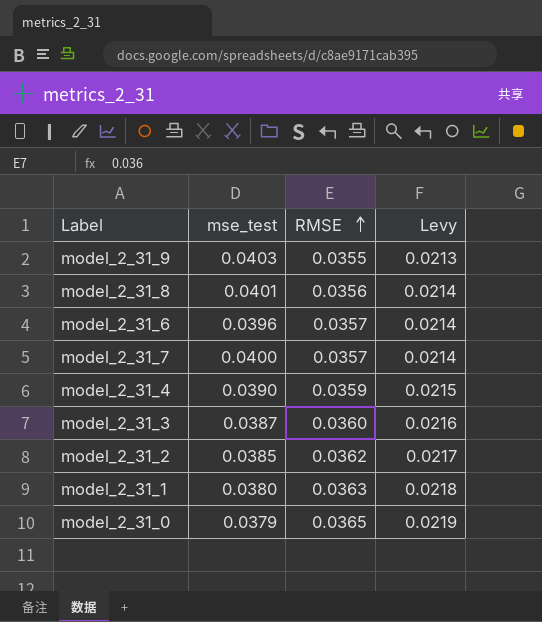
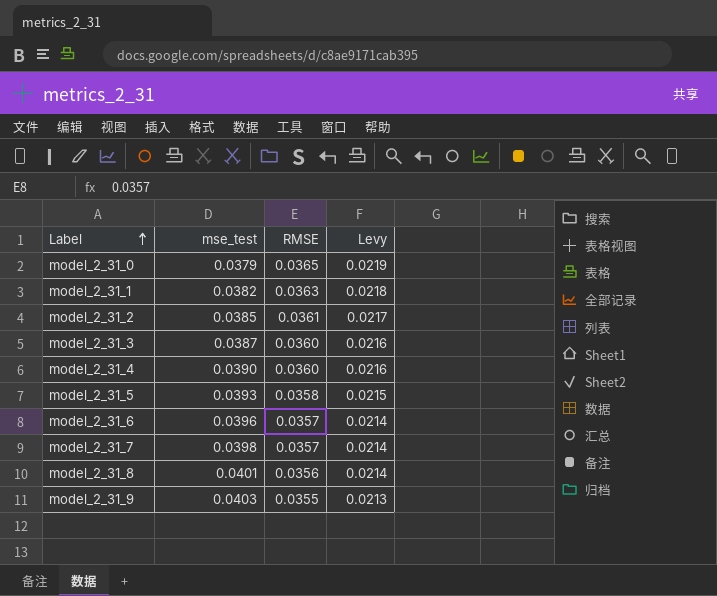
row order: RMSE ascending -> Label ascending
model_2_31_1 | mse_test: 0.0380 -> 0.0382
model_2_31_2 | RMSE: 0.0362 -> 0.0361
model_2_31_4 | RMSE: 0.0359 -> 0.0360
model_2_31_4 | Levy: 0.0215 -> 0.0216
row model_2_31_5: none -> 0.0393 | 0.0358 | 0.0215
model_2_31_7 | mse_test: 0.0400 -> 0.0398

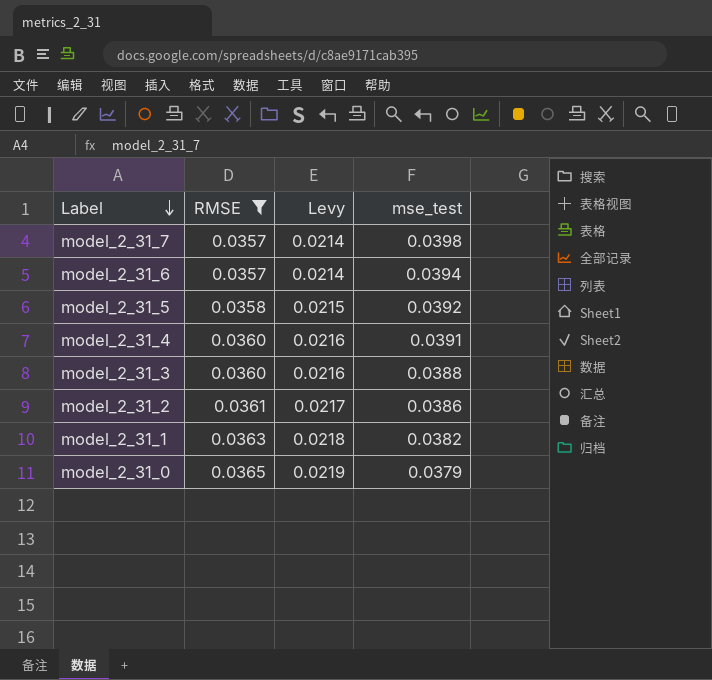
filter: none -> RMSE >= 0.0357
row order: Label ascending -> Label descending
column mse_test | position: 2 -> 4
model_2_31_6 | mse_test: 0.0396 -> 0.0394
model_2_31_5 | mse_test: 0.0393 -> 0.0392
model_2_31_4 | mse_test: 0.0390 -> 0.0391
model_2_31_3 | mse_test: 0.0387 -> 0.0388
model_2_31_2 | mse_test: 0.0385 -> 0.0386

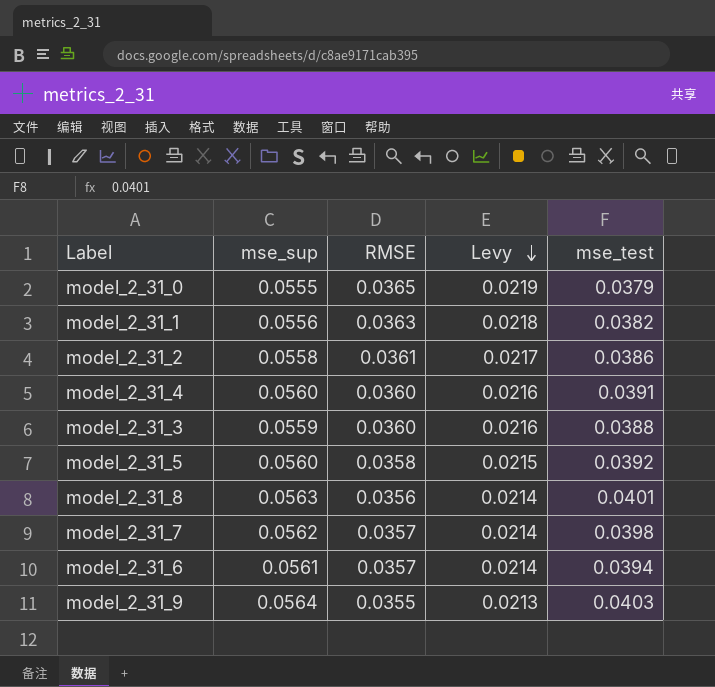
filter: RMSE >= 0.0357 -> none
row order: Label descending -> Levy descending
column mse_sup | position: none -> 2

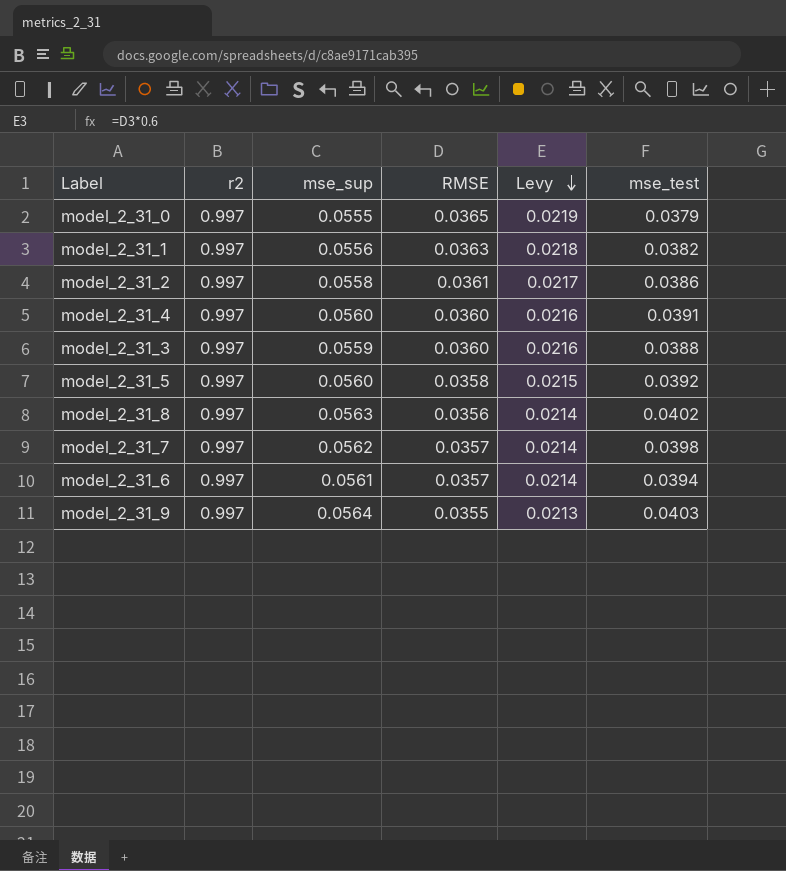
column r2 | position: none -> 2
model_2_31_8 | mse_test: 0.0401 -> 0.0402

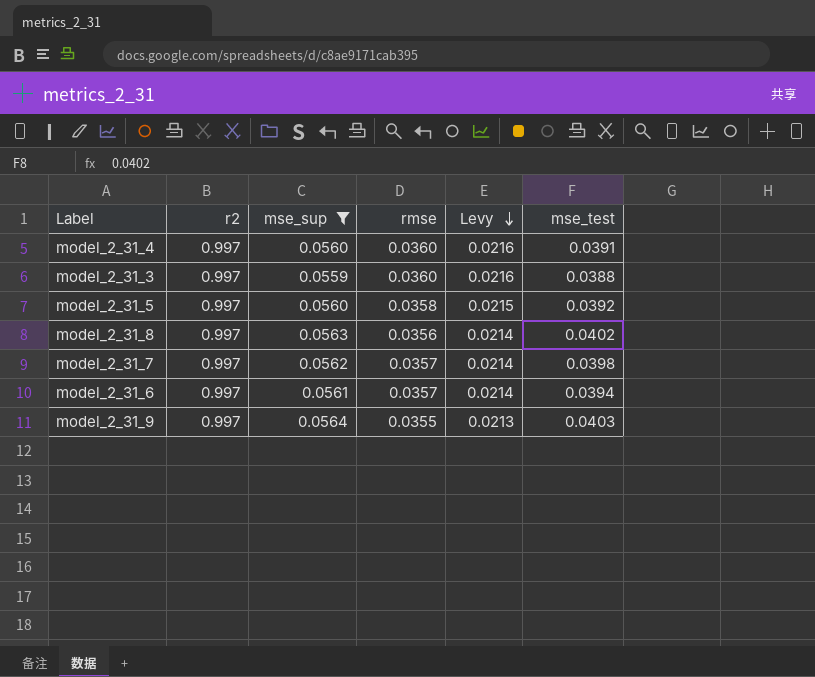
filter: none -> mse_sup >= 0.0559
column name: RMSE -> rmse

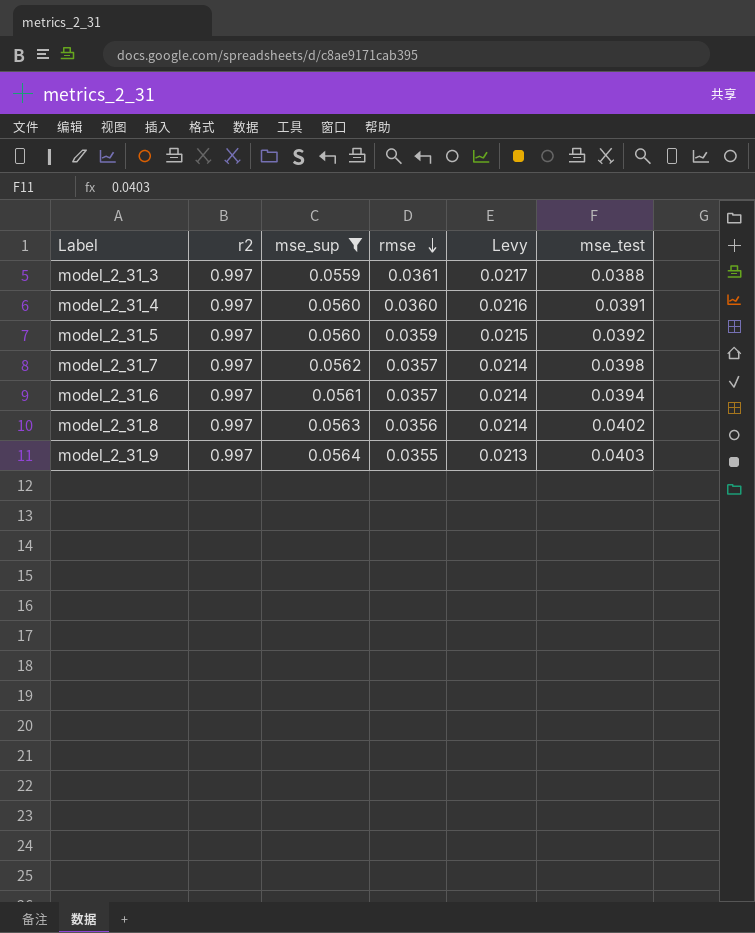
row order: Levy descending -> rmse descending
model_2_31_3 | rmse: 0.0360 -> 0.0361
model_2_31_3 | Levy: 0.0216 -> 0.0217
model_2_31_5 | rmse: 0.0358 -> 0.0359

